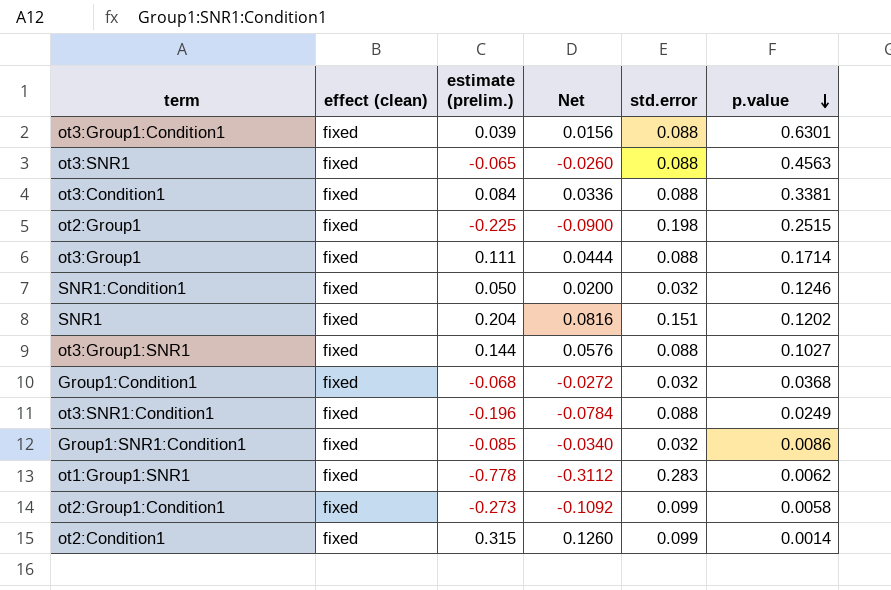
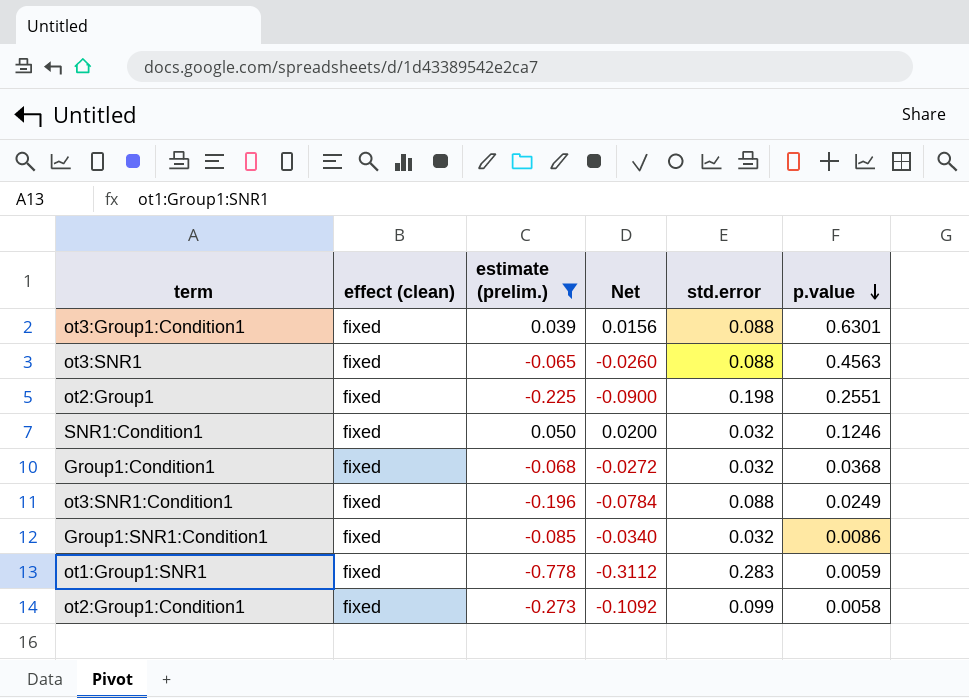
filter: none -> estimate (prelim.) <= 0.050
ot2:Group1 | p.value: 0.2515 -> 0.2551
ot1:Group1:SNR1 | p.value: 0.0062 -> 0.0059

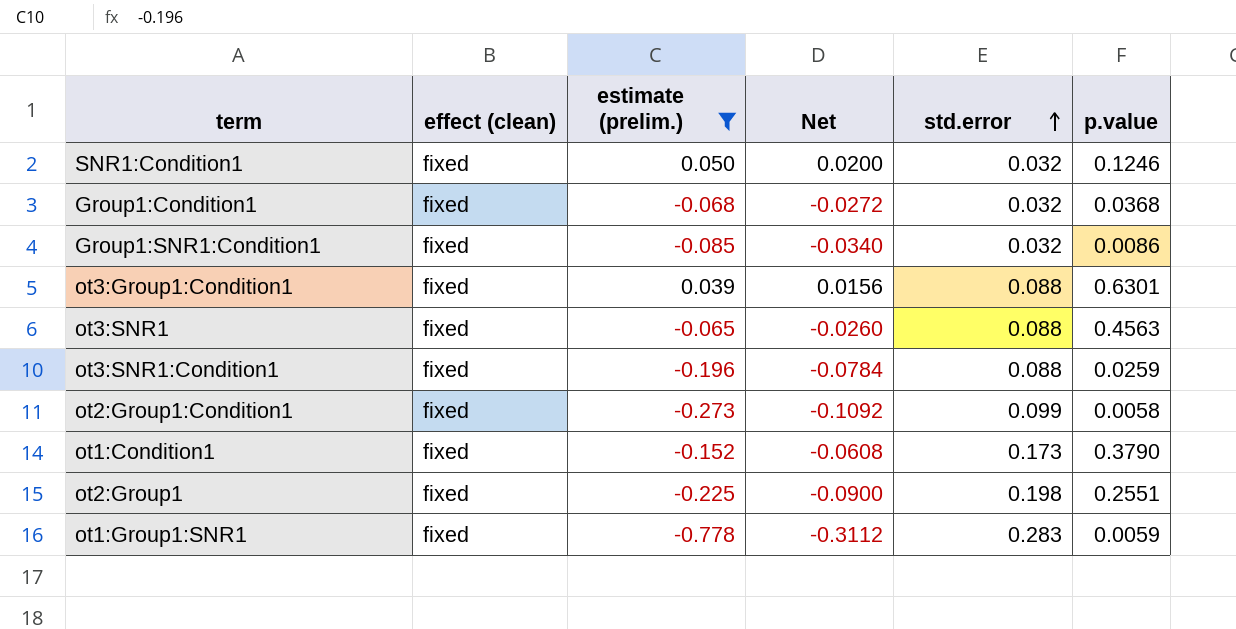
row order: p.value descending -> std.error ascending
ot3:SNR1:Condition1 | p.value: 0.0249 -> 0.0259
row ot1:Condition1: none -> fixed | -0.152 | -0.0608 | 0.173 | 0.3790

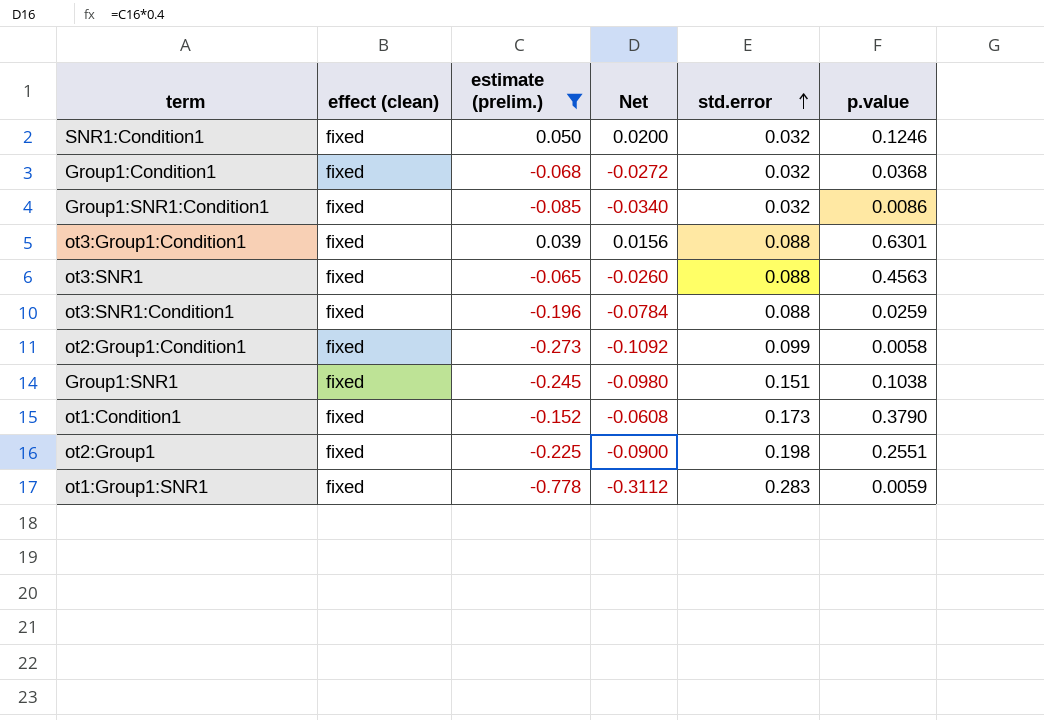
row Group1:SNR1: none -> fixed | -0.245 | -0.0980 | 0.151 | 0.1038

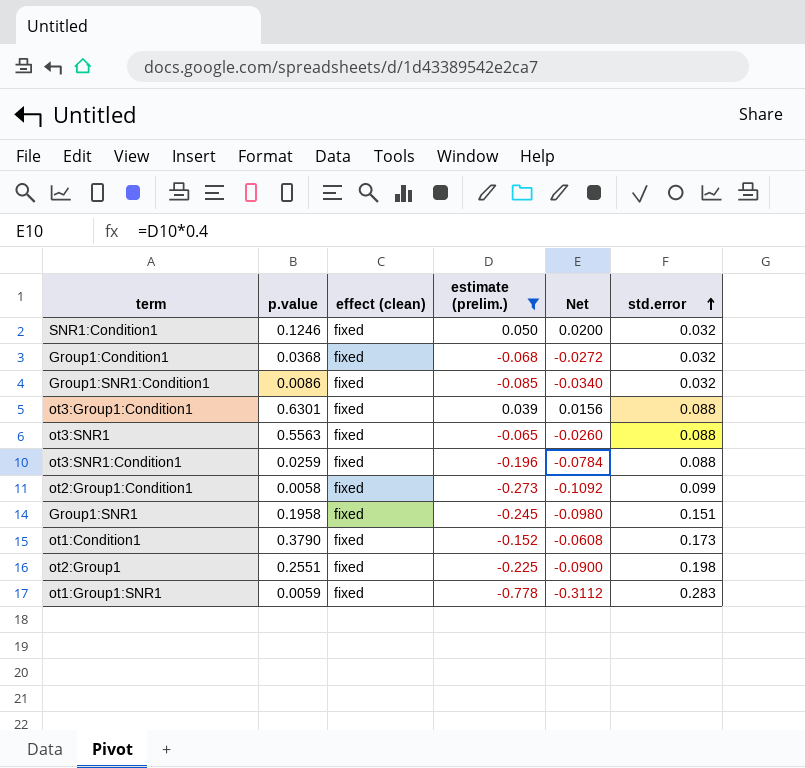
column p.value | position: 6 -> 2
ot3:SNR1 | p.value: 0.4563 -> 0.5563
Group1:SNR1 | p.value: 0.1038 -> 0.1958

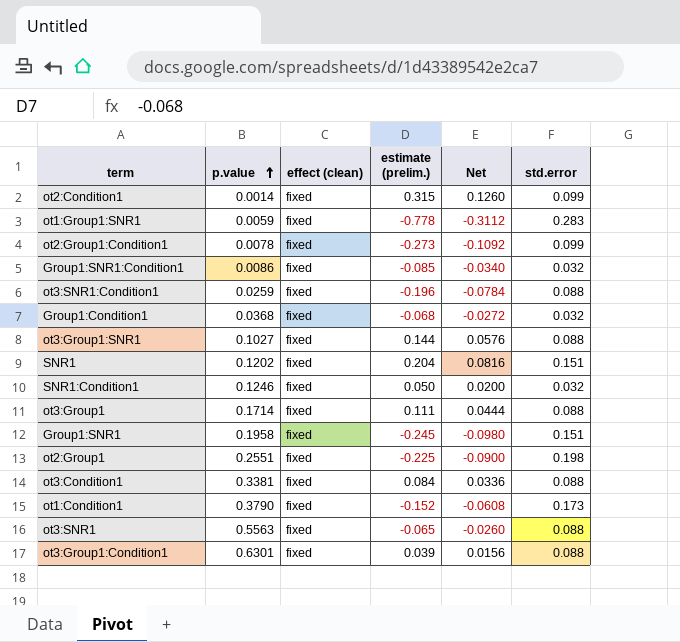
filter: estimate (prelim.) <= 0.050 -> none
row order: std.error ascending -> p.value ascending
ot2:Group1:Condition1 | p.value: 0.0058 -> 0.0078

